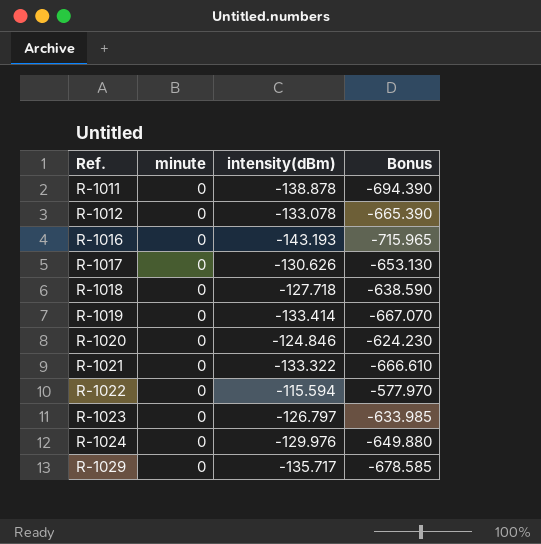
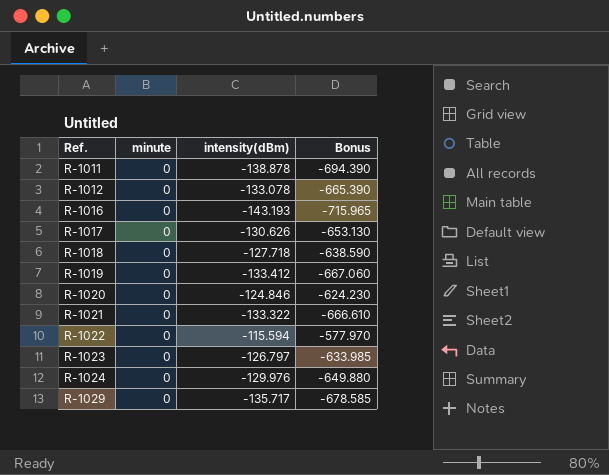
R-1019 | intensity(dBm): -133.414 -> -133.412
R-1019 | Bonus: -667.070 -> -667.060

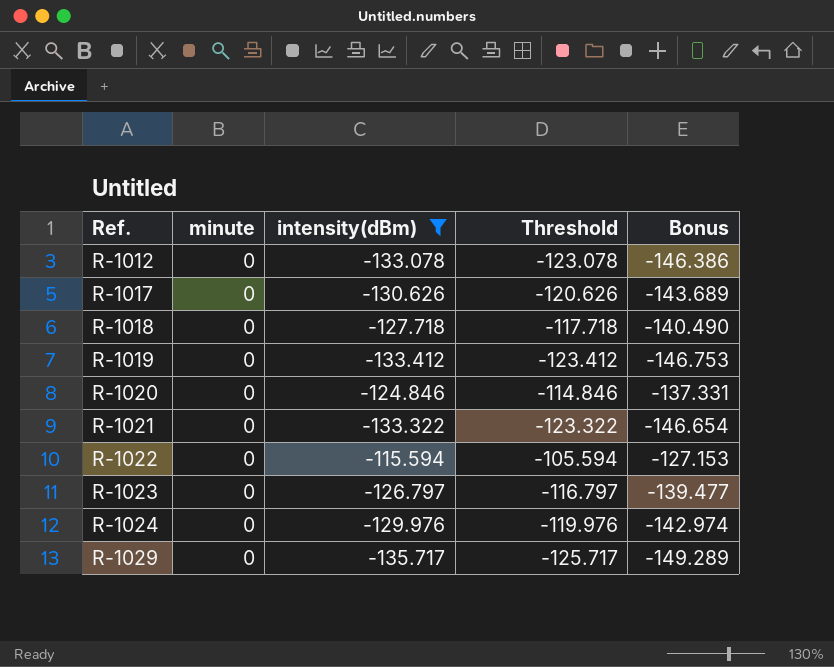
filter: none -> intensity(dBm) >= -135.717
column Threshold | formula: none -> [intensity(dBm)] + 10
column Bonus | formula: [intensity(dBm)] * 5 -> [intensity(dBm)] * 1.1

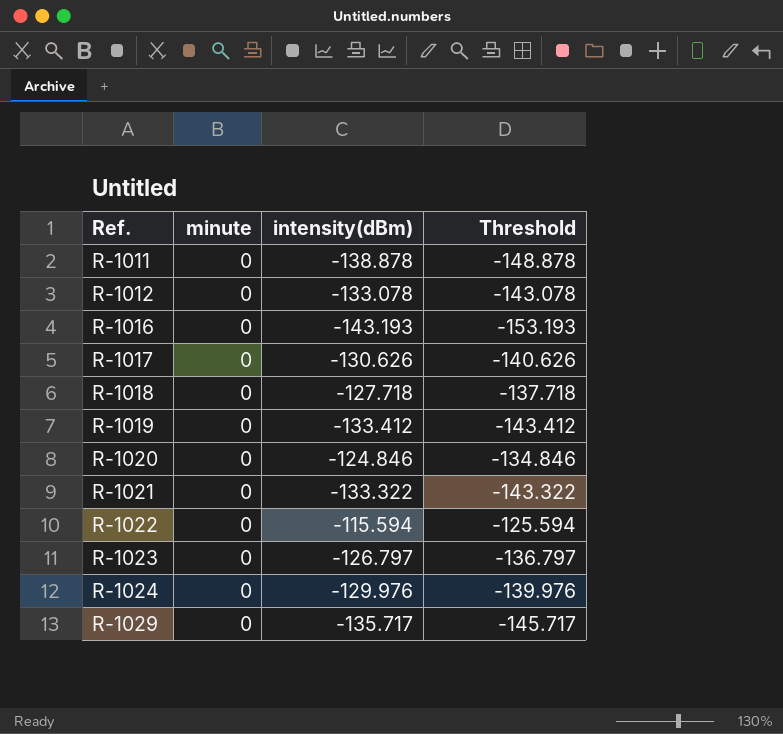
filter: intensity(dBm) >= -135.717 -> none
column Bonus | formula: [intensity(dBm)] * 1.1 -> none
column Threshold | formula: [intensity(dBm)] + 10 -> [intensity(dBm)] - 10

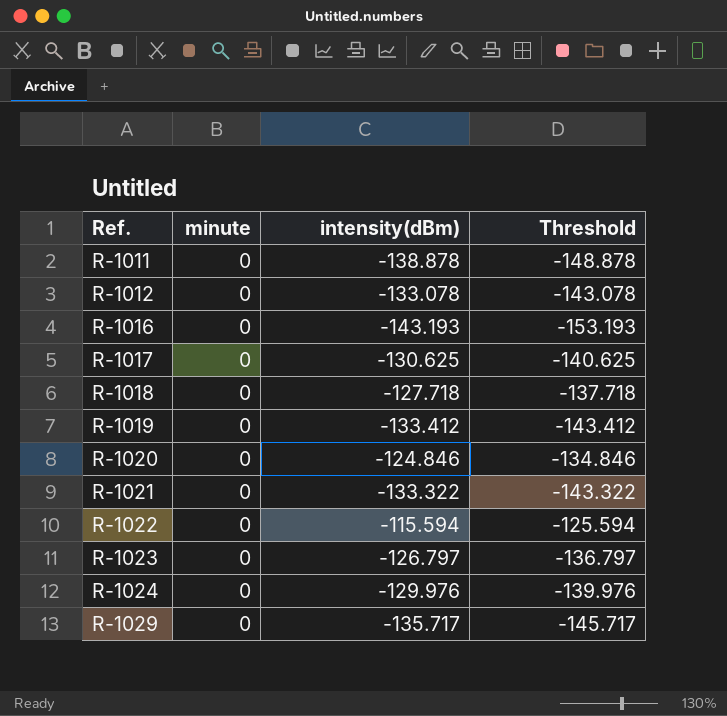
R-1017 | intensity(dBm): -130.626 -> -130.625
R-1017 | Threshold: -140.626 -> -140.625

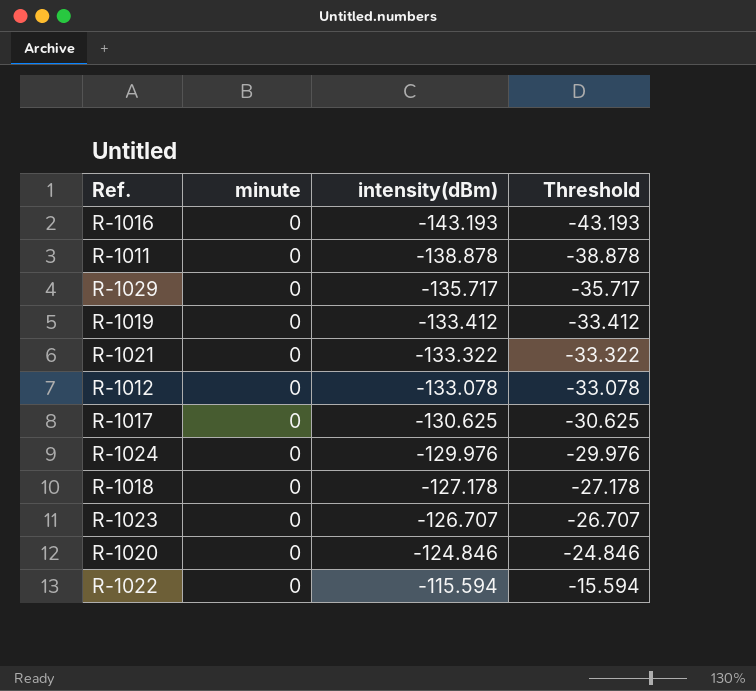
row order: Ref. ascending -> intensity(dBm) ascending
column Threshold | formula: [intensity(dBm)] - 10 -> [intensity(dBm)] + 100
R-1018 | intensity(dBm): -127.718 -> -127.178
R-1023 | intensity(dBm): -126.797 -> -126.707

